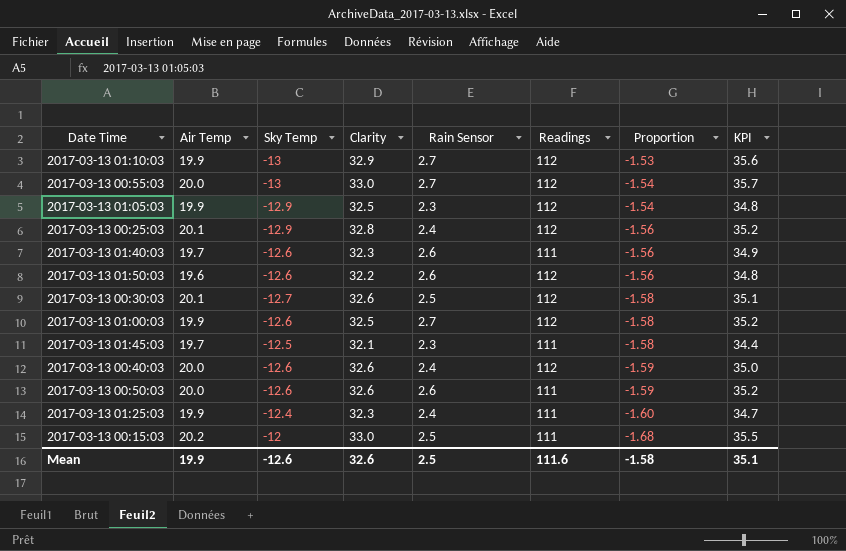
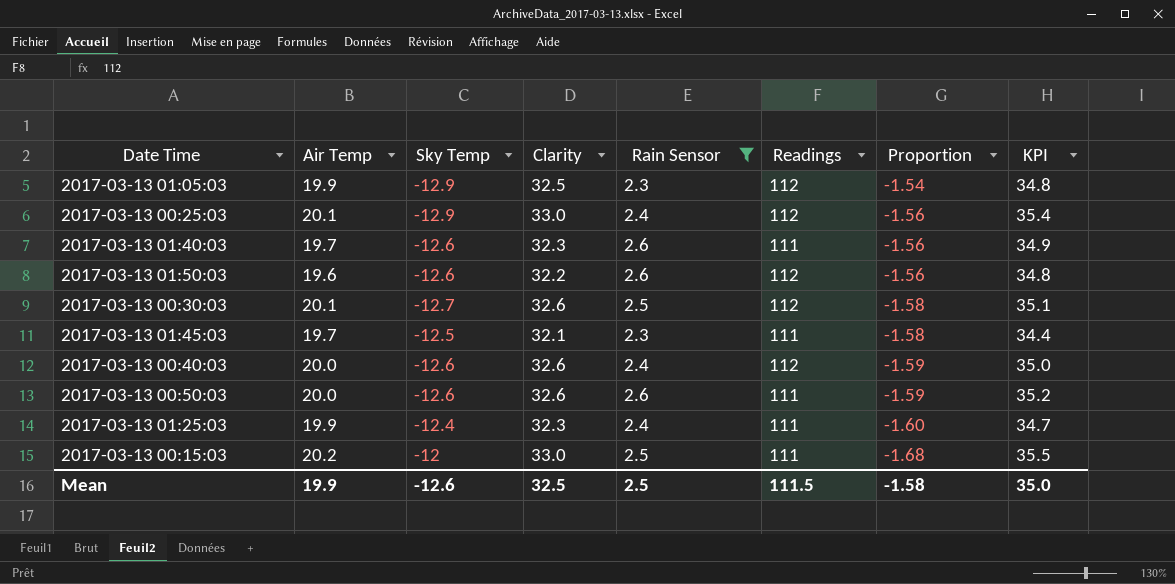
filter: none -> Rain Sensor != 2.7
2017-03-13 00:25:03 | Clarity: 32.8 -> 33.0
2017-03-13 00:25:03 | KPI: 35.2 -> 35.4
Mean | Clarity: 32.6 -> 32.5
Mean | Readings: 111.6 -> 111.5
Mean | KPI: 35.1 -> 35.0

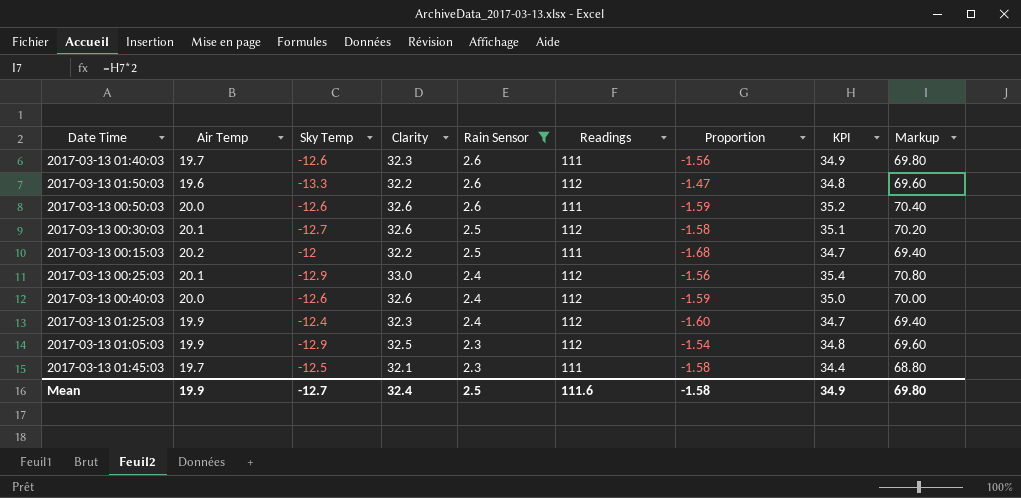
row order: Proportion descending -> Rain Sensor descending
column Markup | formula: none -> [KPI] * 2
2017-03-13 01:50:03 | Sky Temp: -12.6 -> -13.3
2017-03-13 01:50:03 | Proportion: -1.56 -> -1.47
2017-03-13 00:15:03 | Clarity: 33.0 -> 32.2
2017-03-13 00:15:03 | KPI: 35.5 -> 34.7
2017-03-13 01:25:03 | Readings: 111 -> 112
Mean | Sky Temp: -12.6 -> -12.7
Mean | Clarity: 32.5 -> 32.4
Mean | Readings: 111.5 -> 111.6
Mean | KPI: 35.0 -> 34.9

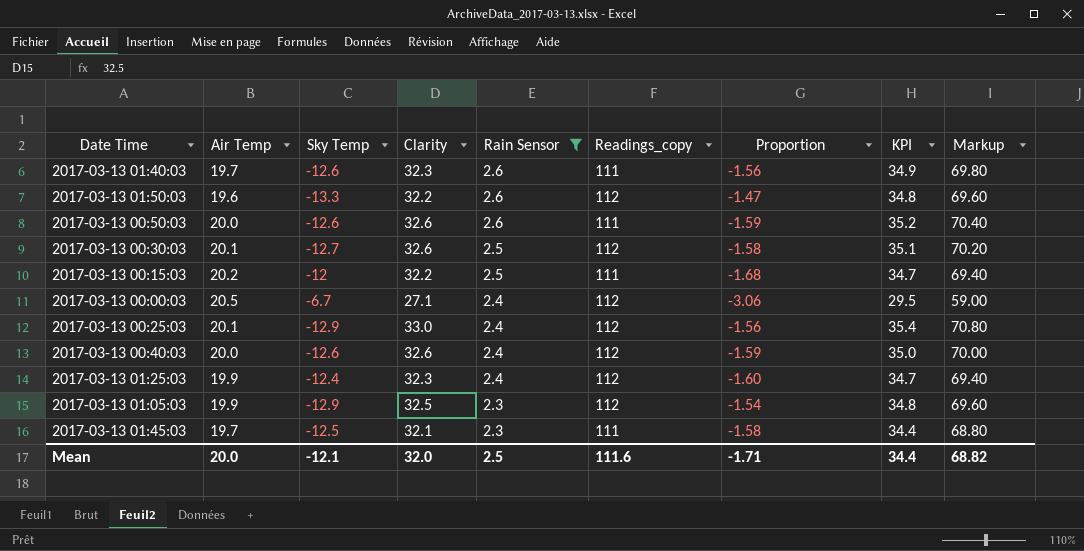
column name: Readings -> Readings_copy
row 2017-03-13 00:00:03: none -> 20.5 | -6.7 | 27.1 | 2.4 | 112 | -3.06 | 29.5 | 59.00
Mean | Air Temp: 19.9 -> 20.0
Mean | Sky Temp: -12.7 -> -12.1
Mean | Clarity: 32.4 -> 32.0
Mean | Proportion: -1.58 -> -1.71
Mean | KPI: 34.9 -> 34.4
Mean | Markup: 69.80 -> 68.82

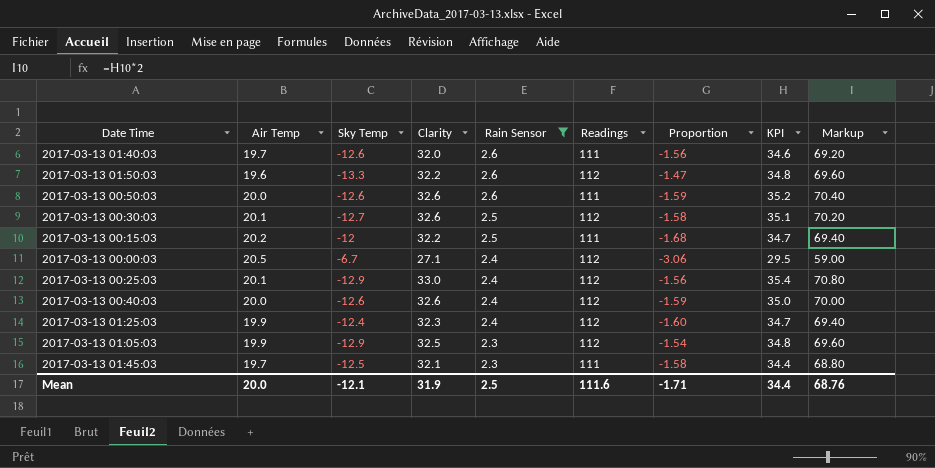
column name: Readings_copy -> Readings
2017-03-13 01:40:03 | Clarity: 32.3 -> 32.0
2017-03-13 01:40:03 | KPI: 34.9 -> 34.6
2017-03-13 01:40:03 | Markup: 69.80 -> 69.20
Mean | Clarity: 32.0 -> 31.9
Mean | Markup: 68.82 -> 68.76

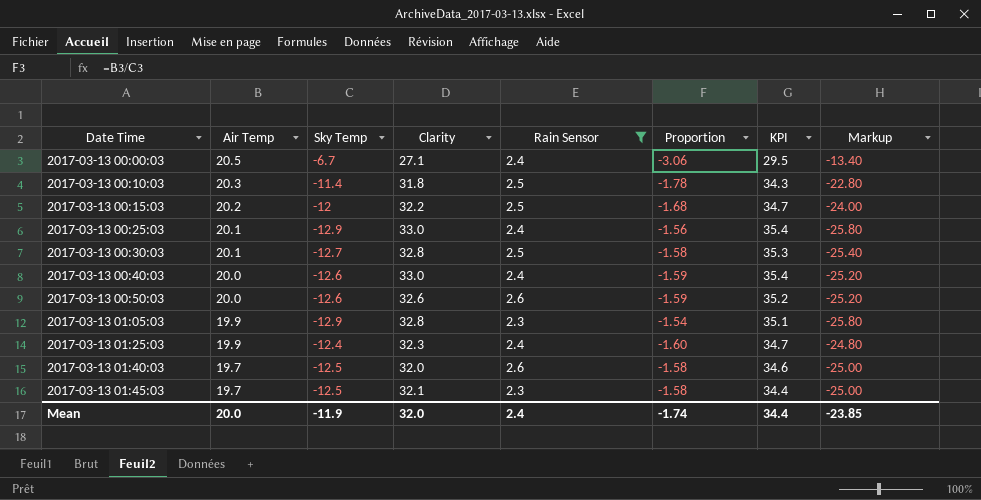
row order: Rain Sensor descending -> Date Time ascending
column Readings | position: 6 -> none
column Markup | formula: [KPI] * 2 -> [Sky Temp] * 2
row 2017-03-13 01:50:03: 19.6 | -13.3 | 32.2 | 2.6 | 112 | -1.47 | 34.8 | 69.60 -> none
row 2017-03-13 00:10:03: none -> 20.3 | -11.4 | 31.8 | 2.5 | -1.78 | 34.3 | -22.80
2017-03-13 00:30:03 | Clarity: 32.6 -> 32.8
2017-03-13 00:30:03 | KPI: 35.1 -> 35.3
2017-03-13 00:40:03 | Clarity: 32.6 -> 33.0
2017-03-13 00:40:03 | KPI: 35.0 -> 35.4
2017-03-13 01:05:03 | Clarity: 32.5 -> 32.8
2017-03-13 01:05:03 | KPI: 34.8 -> 35.1
2017-03-13 01:40:03 | Sky Temp: -12.6 -> -12.5
2017-03-13 01:40:03 | Proportion: -1.56 -> -1.58
Mean | Sky Temp: -12.1 -> -11.9
Mean | Clarity: 31.9 -> 32.0
Mean | Rain Sensor: 2.5 -> 2.4
Mean | Proportion: -1.71 -> -1.74
Mean | Markup: 68.76 -> -23.85

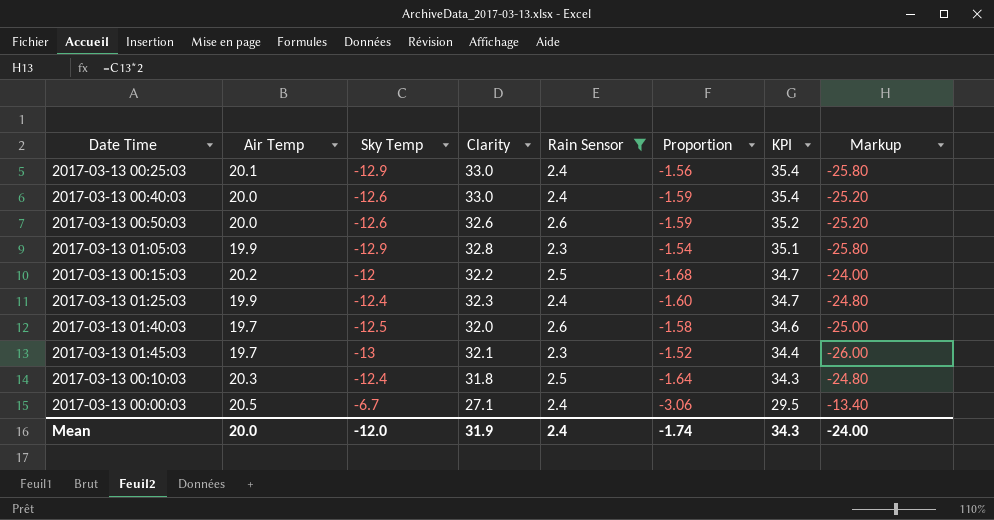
row order: Date Time ascending -> KPI descending
row 2017-03-13 00:30:03: 20.1 | -12.7 | 32.8 | 2.5 | -1.58 | 35.3 | -25.40 -> none
2017-03-13 01:45:03 | Sky Temp: -12.5 -> -13
2017-03-13 01:45:03 | Proportion: -1.58 -> -1.52
2017-03-13 01:45:03 | Markup: -25.00 -> -26.00
2017-03-13 00:10:03 | Sky Temp: -11.4 -> -12.4
2017-03-13 00:10:03 | Proportion: -1.78 -> -1.64
2017-03-13 00:10:03 | Markup: -22.80 -> -24.80
Mean | Sky Temp: -11.9 -> -12.0
Mean | Clarity: 32.0 -> 31.9
Mean | KPI: 34.4 -> 34.3
Mean | Markup: -23.85 -> -24.00

